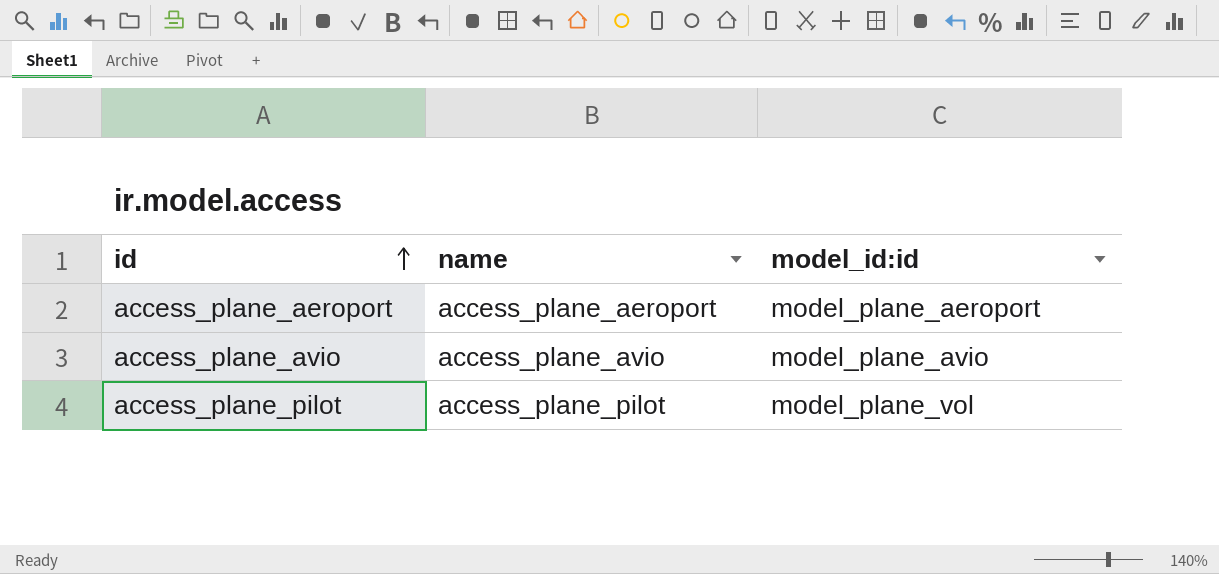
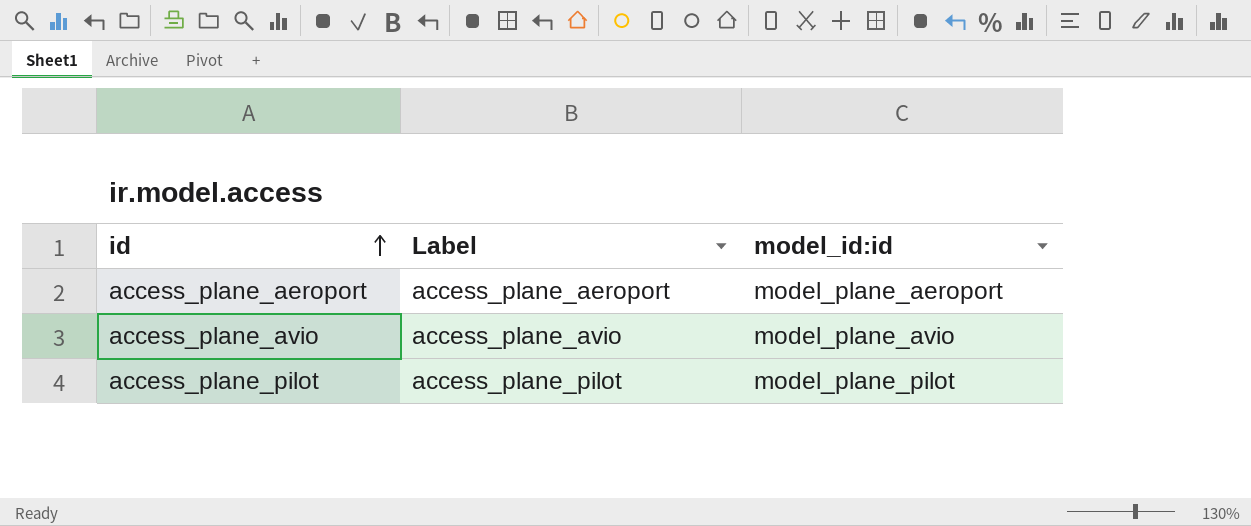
column name: name -> Label
access_plane_pilot | model_id:id: model_plane_vol -> model_plane_pilot

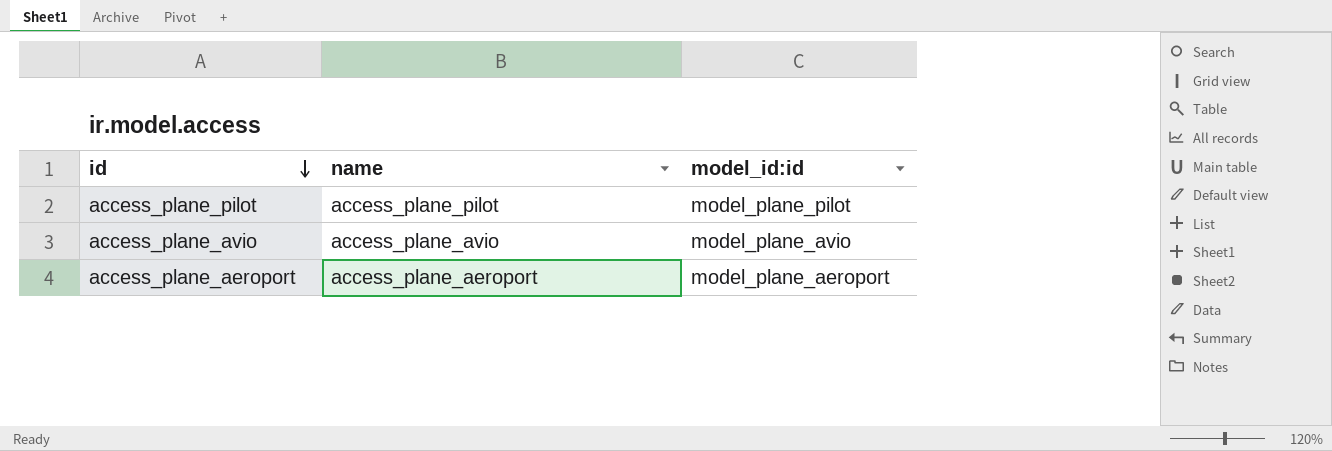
row order: id ascending -> id descending
column name: Label -> name

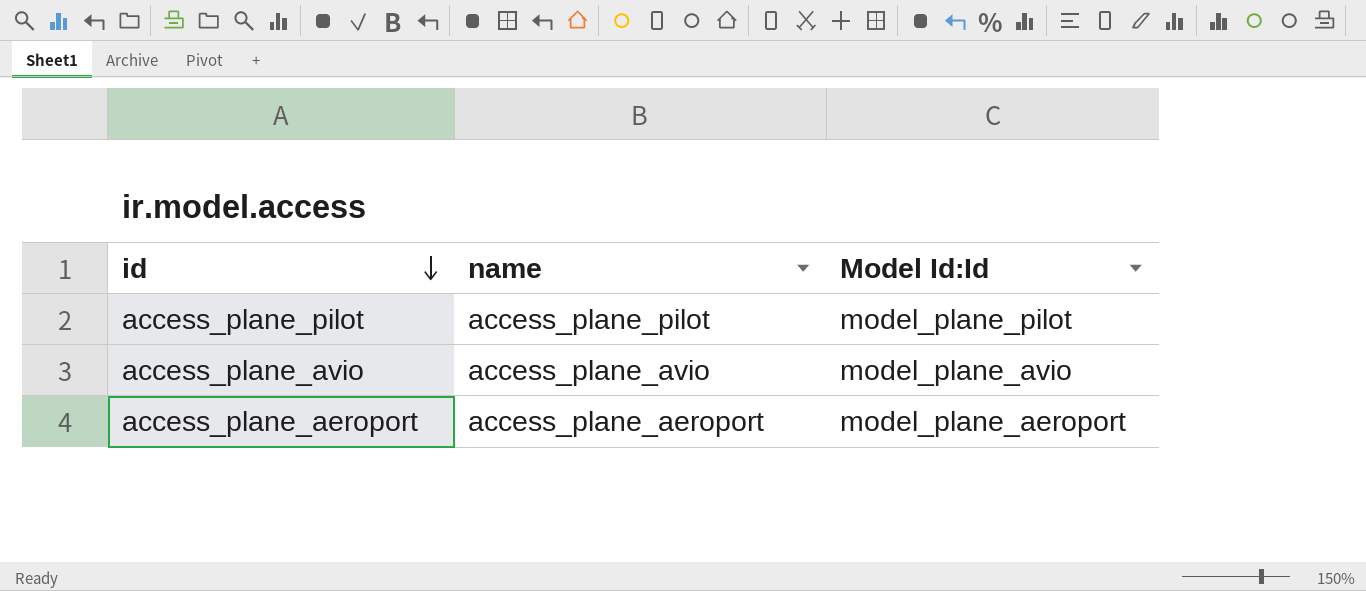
column name: model_id:id -> Model Id:Id

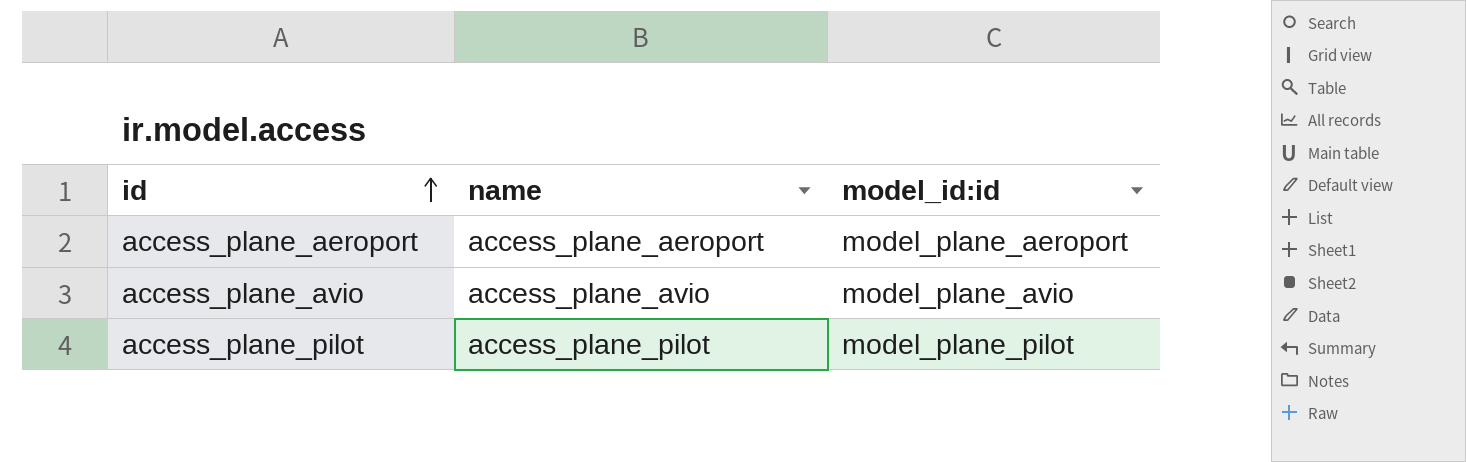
row order: id descending -> id ascending
column name: Model Id:Id -> model_id:id

